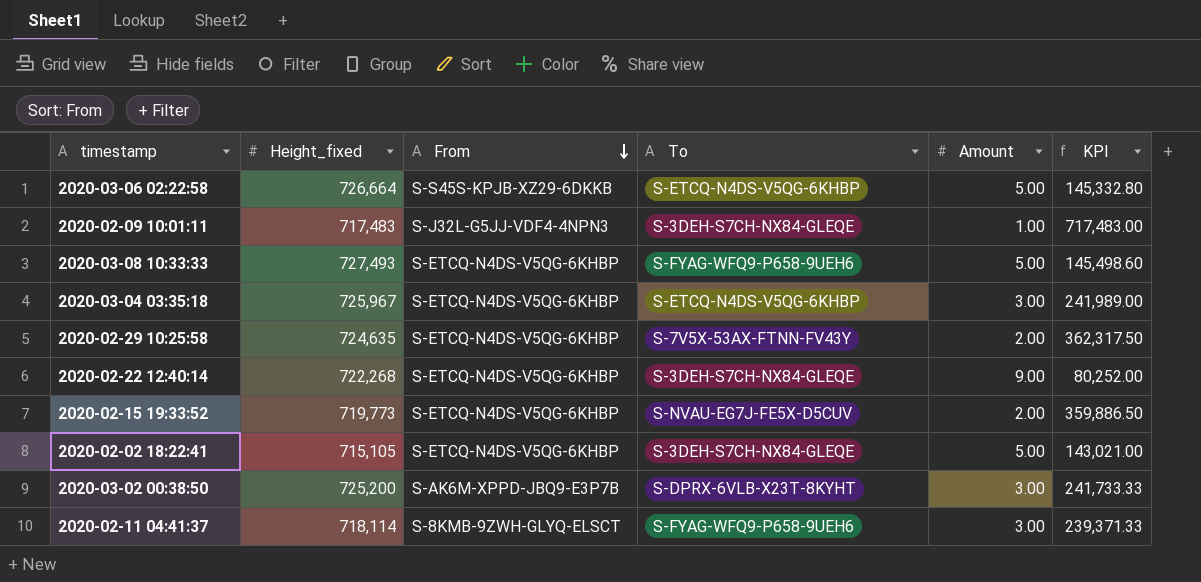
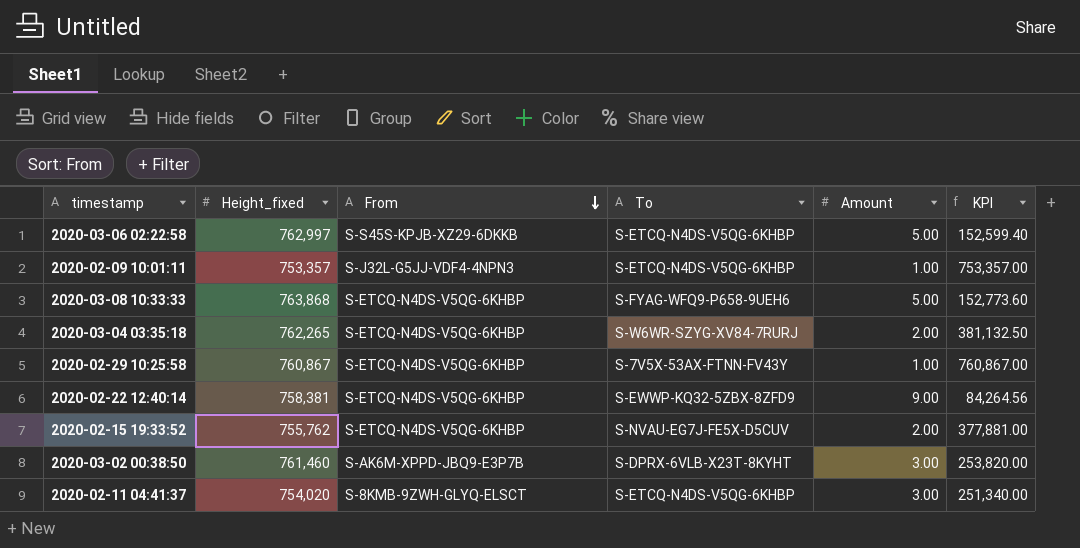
row 2020-02-02 18:22:41: 715,105 | S-ETCQ-N4DS-V5QG-6KHBP | S-3DEH-S7CH-NX84-GLEQE | 5.00 | 143,021.00 -> none
2020-03-06 02:22:58 | Height_fixed: 726,664 -> 762,997
2020-03-06 02:22:58 | KPI: 145,332.80 -> 152,599.40
2020-02-09 10:01:11 | Height_fixed: 717,483 -> 753,357
2020-02-09 10:01:11 | To: S-3DEH-S7CH-NX84-GLEQE -> S-ETCQ-N4DS-V5QG-6KHBP
2020-02-09 10:01:11 | KPI: 717,483.00 -> 753,357.00
2020-03-08 10:33:33 | Height_fixed: 727,493 -> 763,868
2020-03-08 10:33:33 | KPI: 145,498.60 -> 152,773.60
2020-03-04 03:35:18 | Height_fixed: 725,967 -> 762,265
2020-03-04 03:35:18 | To: S-ETCQ-N4DS-V5QG-6KHBP -> S-W6WR-SZYG-XV84-7RURJ
2020-03-04 03:35:18 | Amount: 3.00 -> 2.00
2020-03-04 03:35:18 | KPI: 241,989.00 -> 381,132.50
2020-02-29 10:25:58 | Height_fixed: 724,635 -> 760,867
2020-02-29 10:25:58 | Amount: 2.00 -> 1.00
2020-02-29 10:25:58 | KPI: 362,317.50 -> 760,867.00
2020-02-22 12:40:14 | Height_fixed: 722,268 -> 758,381
2020-02-22 12:40:14 | To: S-3DEH-S7CH-NX84-GLEQE -> S-EWWP-KQ32-5ZBX-8ZFD9
2020-02-22 12:40:14 | KPI: 80,252.00 -> 84,264.56
2020-02-15 19:33:52 | Height_fixed: 719,773 -> 755,762
2020-02-15 19:33:52 | KPI: 359,886.50 -> 377,881.00
2020-03-02 00:38:50 | Height_fixed: 725,200 -> 761,460
2020-03-02 00:38:50 | KPI: 241,733.33 -> 253,820.00
2020-02-11 04:41:37 | Height_fixed: 718,114 -> 754,020
2020-02-11 04:41:37 | To: S-FYAG-WFQ9-P658-9UEH6 -> S-ETCQ-N4DS-V5QG-6KHBP
2020-02-11 04:41:37 | KPI: 239,371.33 -> 251,340.00

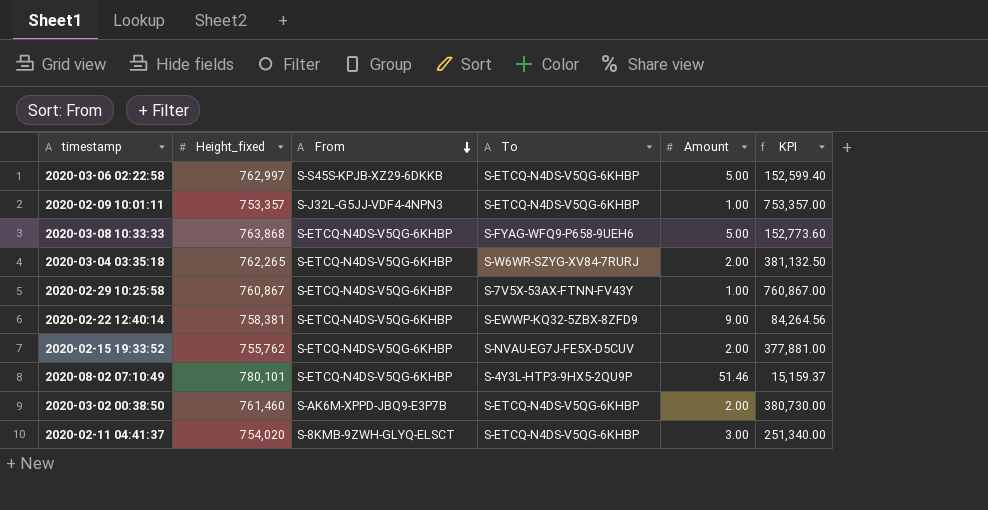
row 2020-08-02 07:10:49: none -> 780,101 | S-ETCQ-N4DS-V5QG-6KHBP | S-4Y3L-HTP3-9HX5-2QU9P | 51.46 | 15,159.37
2020-03-02 00:38:50 | To: S-DPRX-6VLB-X23T-8KYHT -> S-ETCQ-N4DS-V5QG-6KHBP
2020-03-02 00:38:50 | Amount: 3.00 -> 2.00
2020-03-02 00:38:50 | KPI: 253,820.00 -> 380,730.00

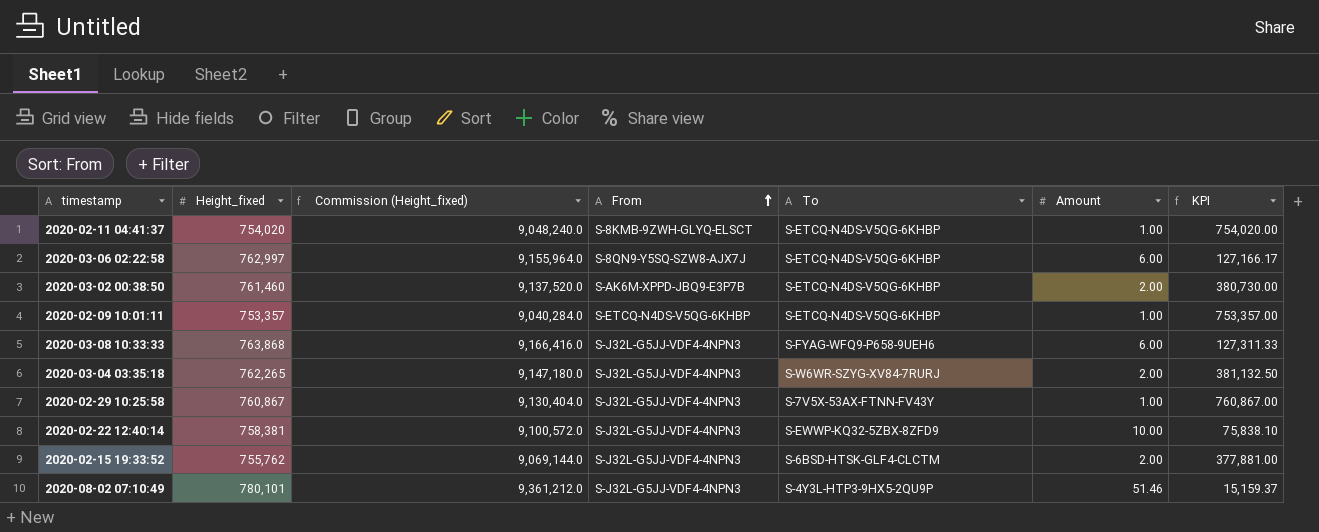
row order: From descending -> From ascending
column Commission (Height_fixed) | formula: none -> [Height_fixed] * 12
2020-02-11 04:41:37 | Amount: 3.00 -> 1.00
2020-02-11 04:41:37 | KPI: 251,340.00 -> 754,020.00
2020-03-06 02:22:58 | From: S-S45S-KPJB-XZ29-6DKKB -> S-8QN9-Y5SQ-SZW8-AJX7J
2020-03-06 02:22:58 | Amount: 5.00 -> 6.00
2020-03-06 02:22:58 | KPI: 152,599.40 -> 127,166.17
2020-02-09 10:01:11 | From: S-J32L-G5JJ-VDF4-4NPN3 -> S-ETCQ-N4DS-V5QG-6KHBP
2020-03-08 10:33:33 | From: S-ETCQ-N4DS-V5QG-6KHBP -> S-J32L-G5JJ-VDF4-4NPN3
2020-03-08 10:33:33 | Amount: 5.00 -> 6.00
2020-03-08 10:33:33 | KPI: 152,773.60 -> 127,311.33
2020-03-04 03:35:18 | From: S-ETCQ-N4DS-V5QG-6KHBP -> S-J32L-G5JJ-VDF4-4NPN3
2020-02-29 10:25:58 | From: S-ETCQ-N4DS-V5QG-6KHBP -> S-J32L-G5JJ-VDF4-4NPN3
2020-02-22 12:40:14 | From: S-ETCQ-N4DS-V5QG-6KHBP -> S-J32L-G5JJ-VDF4-4NPN3
2020-02-22 12:40:14 | Amount: 9.00 -> 10.00
2020-02-22 12:40:14 | KPI: 84,264.56 -> 75,838.10
2020-02-15 19:33:52 | From: S-ETCQ-N4DS-V5QG-6KHBP -> S-J32L-G5JJ-VDF4-4NPN3
2020-02-15 19:33:52 | To: S-NVAU-EG7J-FE5X-D5CUV -> S-6BSD-HTSK-GLF4-CLCTM
2020-08-02 07:10:49 | From: S-ETCQ-N4DS-V5QG-6KHBP -> S-J32L-G5JJ-VDF4-4NPN3

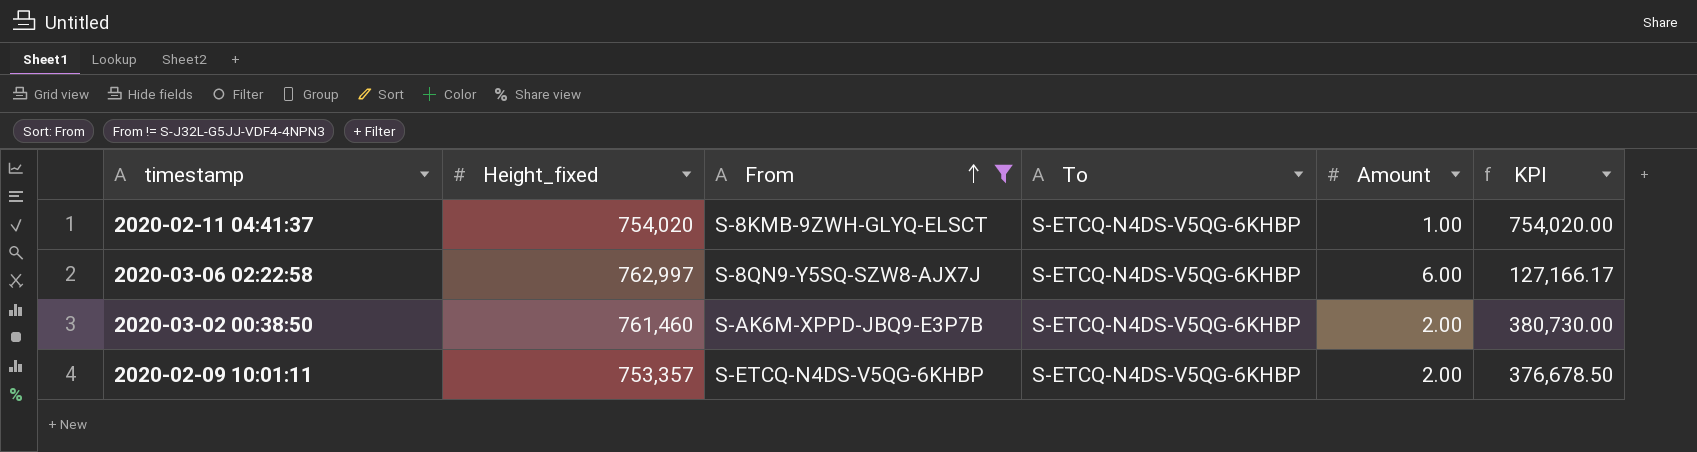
filter: none -> From != S-J32L-G5JJ-VDF4-4NPN3
column Commission (Height_fixed) | formula: [Height_fixed] * 12 -> none
2020-02-09 10:01:11 | Amount: 1.00 -> 2.00
2020-02-09 10:01:11 | KPI: 753,357.00 -> 376,678.50

